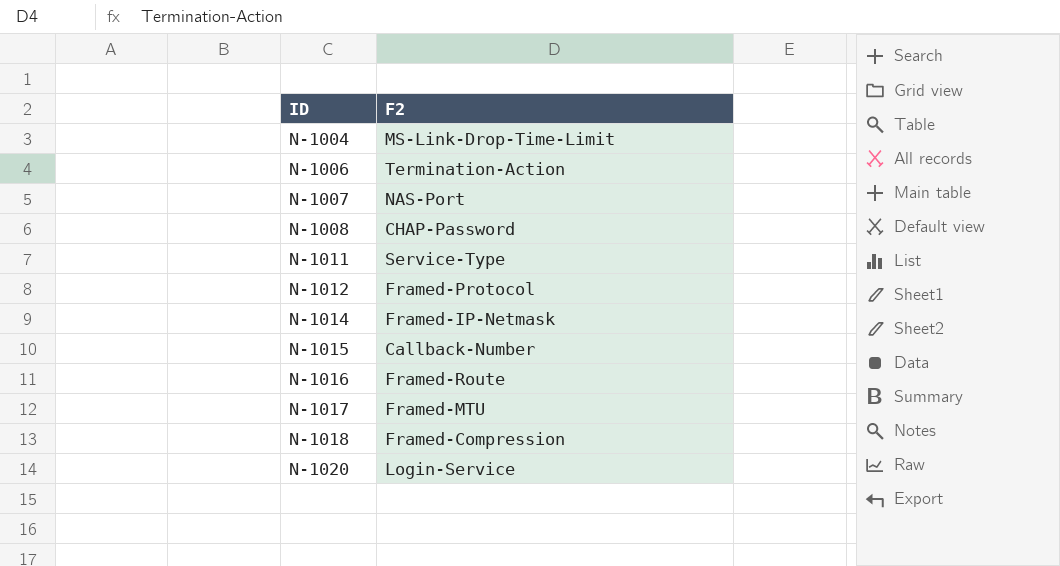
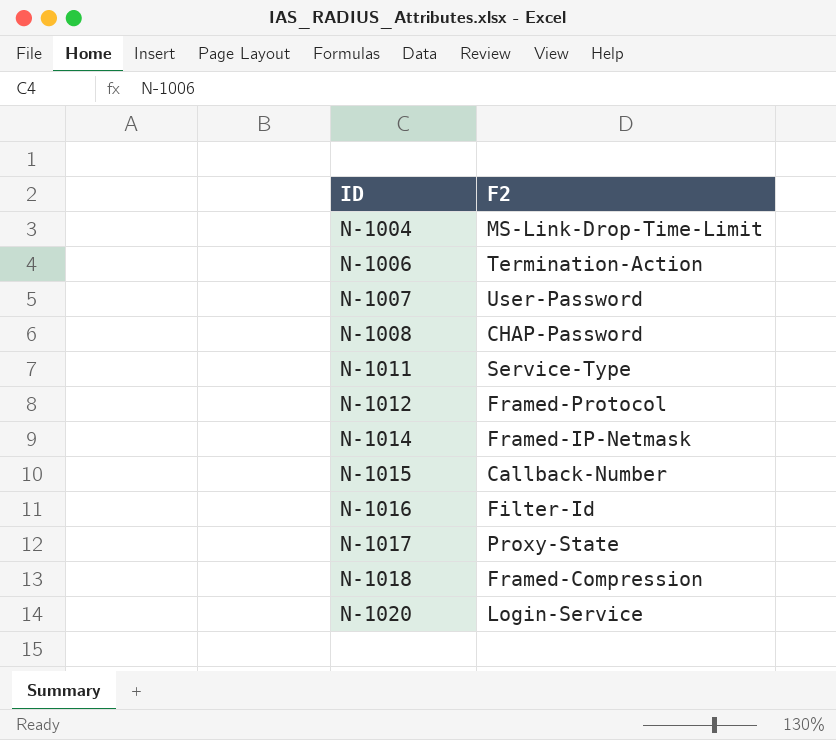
N-1007 | F2: NAS-Port -> User-Password
N-1016 | F2: Framed-Route -> Filter-Id
N-1017 | F2: Framed-MTU -> Proxy-State

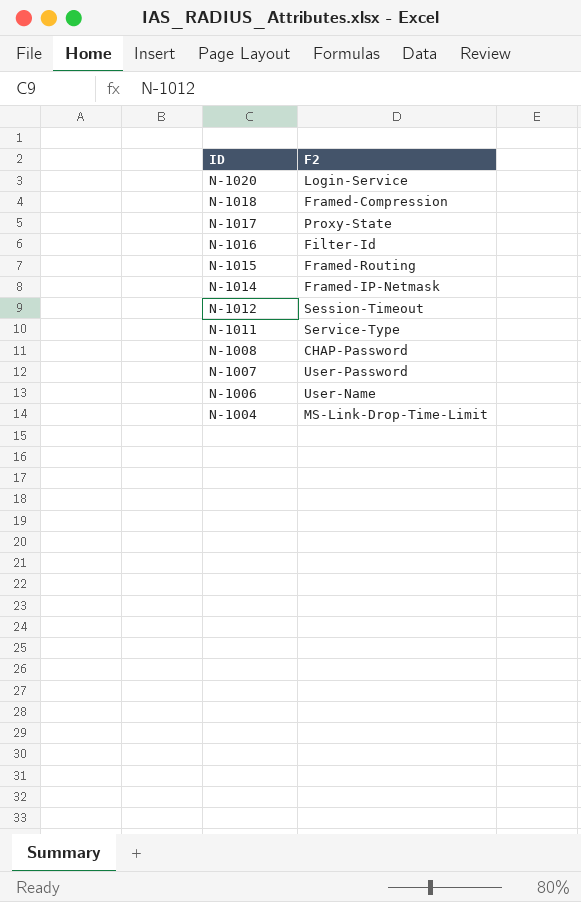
row order: ID ascending -> ID descending
N-1015 | F2: Callback-Number -> Framed-Routing
N-1012 | F2: Framed-Protocol -> Session-Timeout
N-1006 | F2: Termination-Action -> User-Name

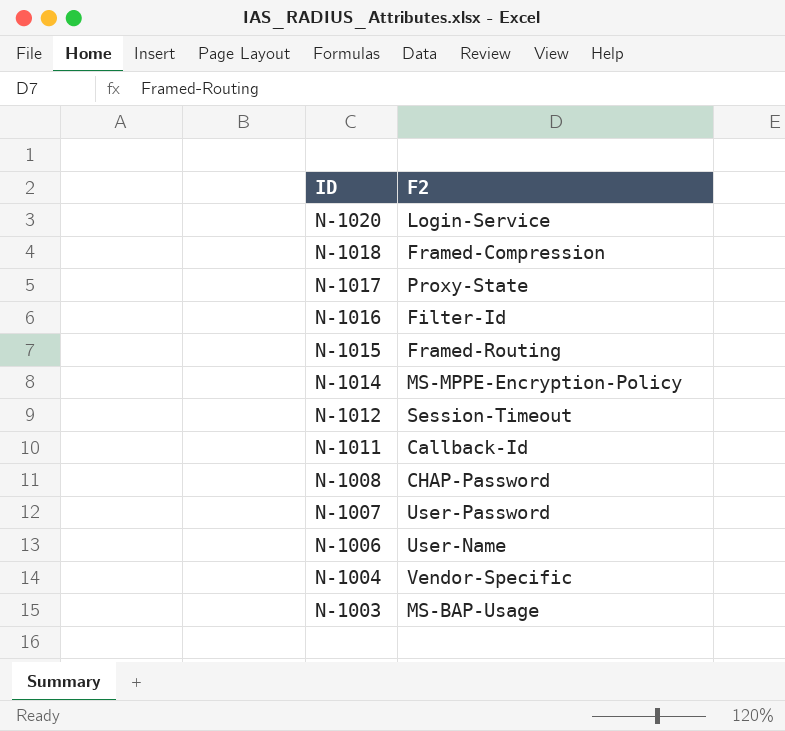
N-1014 | F2: Framed-IP-Netmask -> MS-MPPE-Encryption-Policy
N-1011 | F2: Service-Type -> Callback-Id
N-1004 | F2: MS-Link-Drop-Time-Limit -> Vendor-Specific
row N-1003: none -> MS-BAP-Usage

